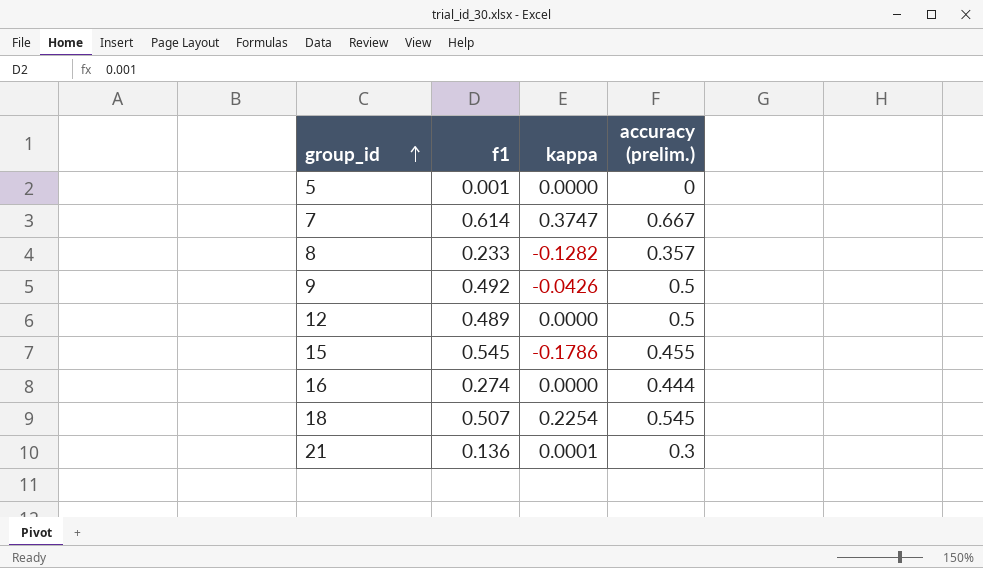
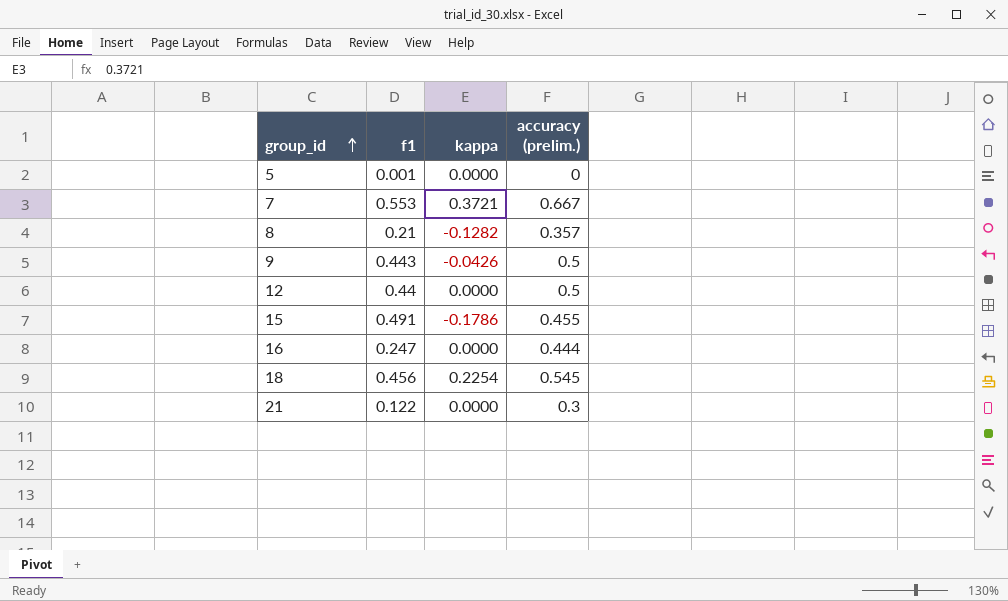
7 | f1: 0.614 -> 0.553
7 | kappa: 0.3747 -> 0.3721
8 | f1: 0.233 -> 0.21
9 | f1: 0.492 -> 0.443
12 | f1: 0.489 -> 0.44
15 | f1: 0.545 -> 0.491
16 | f1: 0.274 -> 0.247
18 | f1: 0.507 -> 0.456
21 | f1: 0.136 -> 0.122
21 | kappa: 0.0001 -> 0.0000

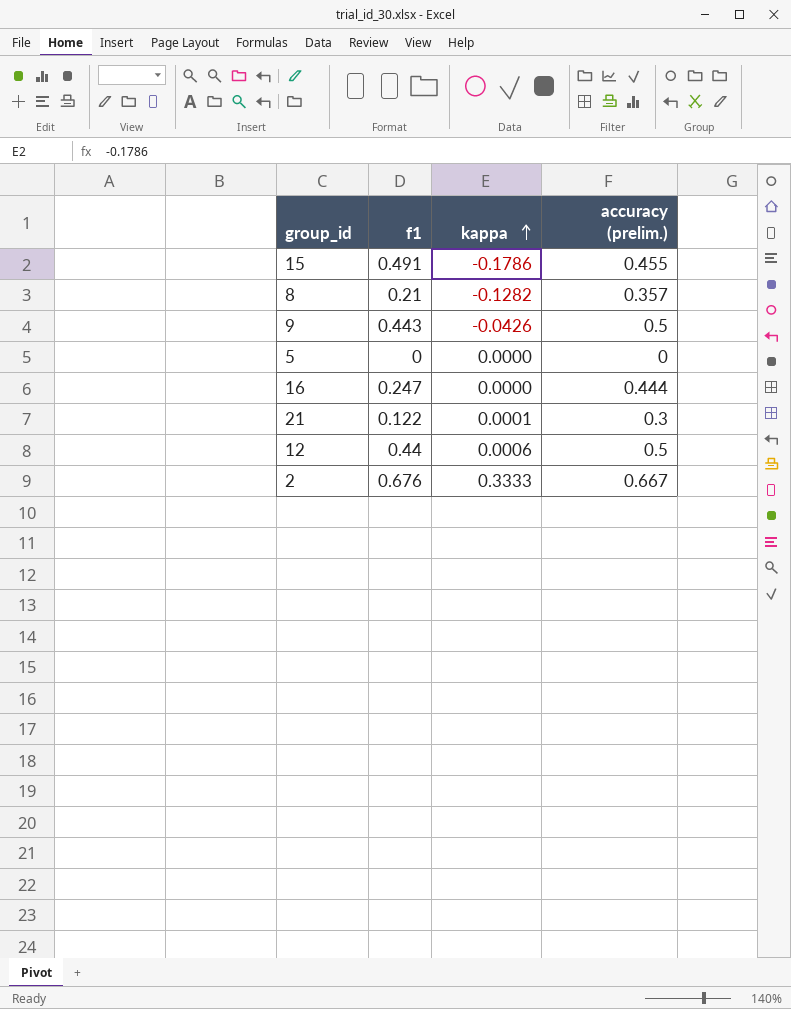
row order: group_id ascending -> kappa ascending
row 7: 0.553 | 0.3721 | 0.667 -> none
row 18: 0.456 | 0.2254 | 0.545 -> none
5 | f1: 0.001 -> 0
21 | kappa: 0.0000 -> 0.0001
12 | kappa: 0.0000 -> 0.0006
row 2: none -> 0.676 | 0.3333 | 0.667

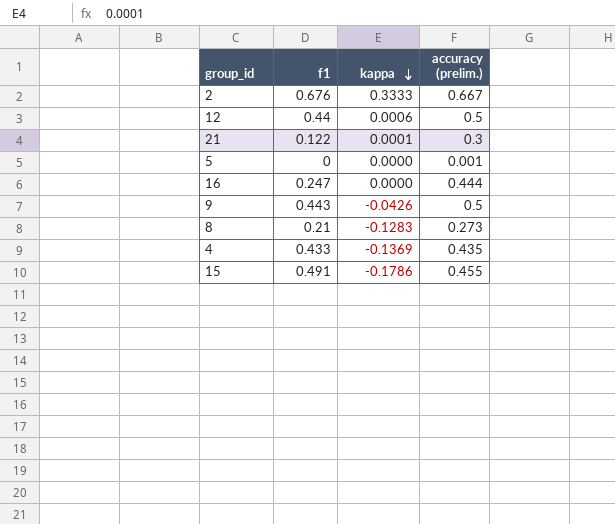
row order: kappa ascending -> kappa descending
5 | accuracy (prelim.): 0 -> 0.001
8 | kappa: -0.1282 -> -0.1283
8 | accuracy (prelim.): 0.357 -> 0.273
row 4: none -> 0.433 | -0.1369 | 0.435

